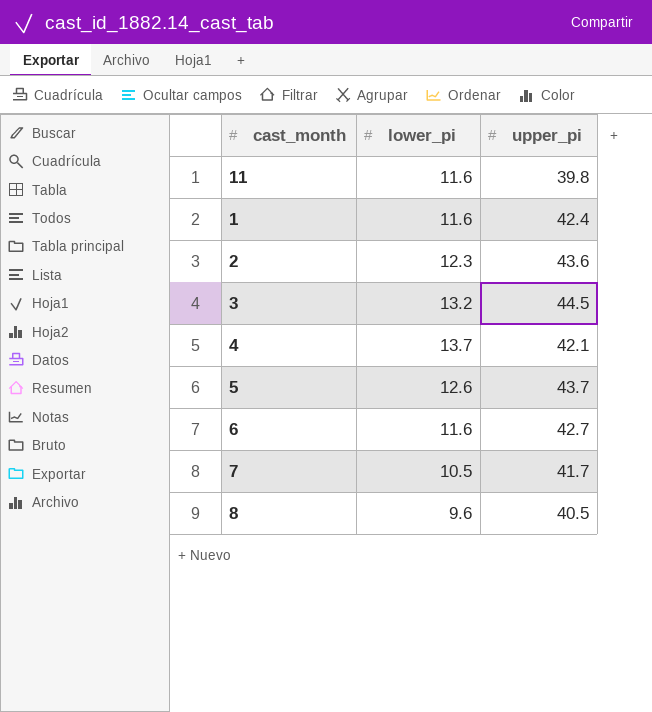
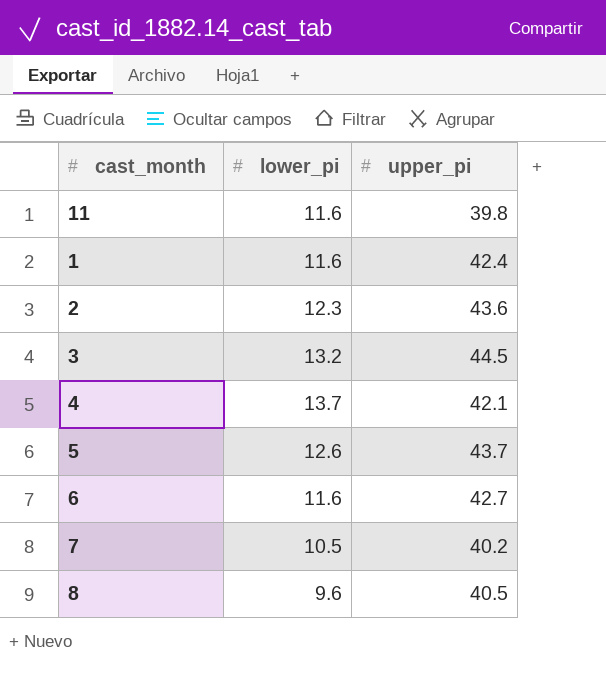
7 | upper_pi: 41.7 -> 40.2

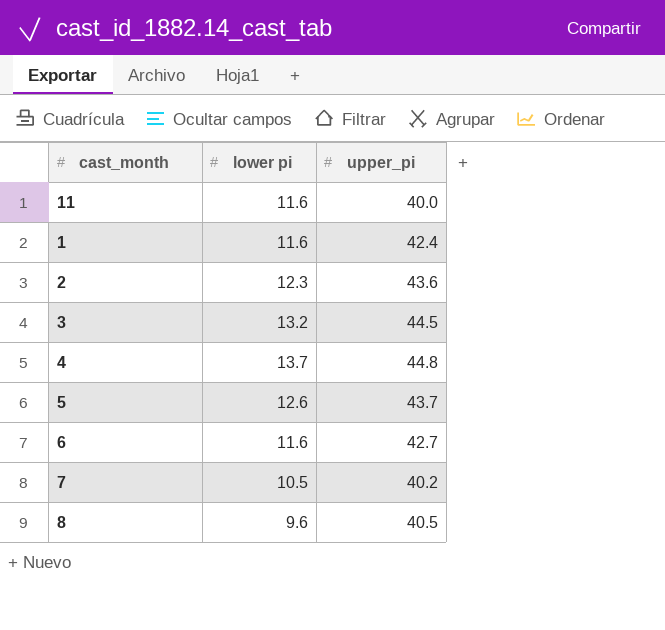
column name: lower_pi -> lower pi
11 | upper_pi: 39.8 -> 40.0
4 | upper_pi: 42.1 -> 44.8

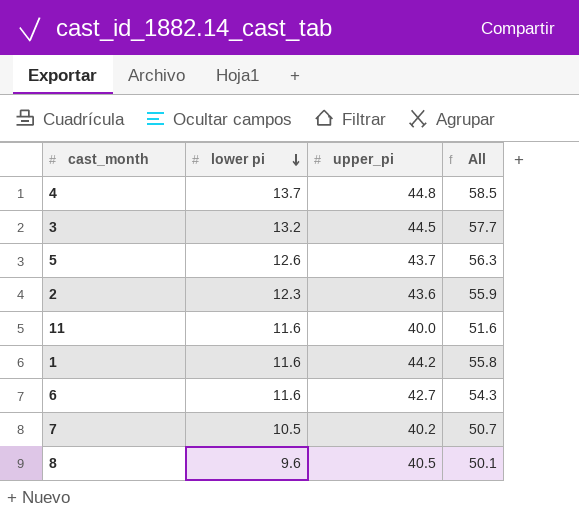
row order: none -> lower pi descending
column All | formula: none -> [lower pi] + [upper_pi]
1 | upper_pi: 42.4 -> 44.2

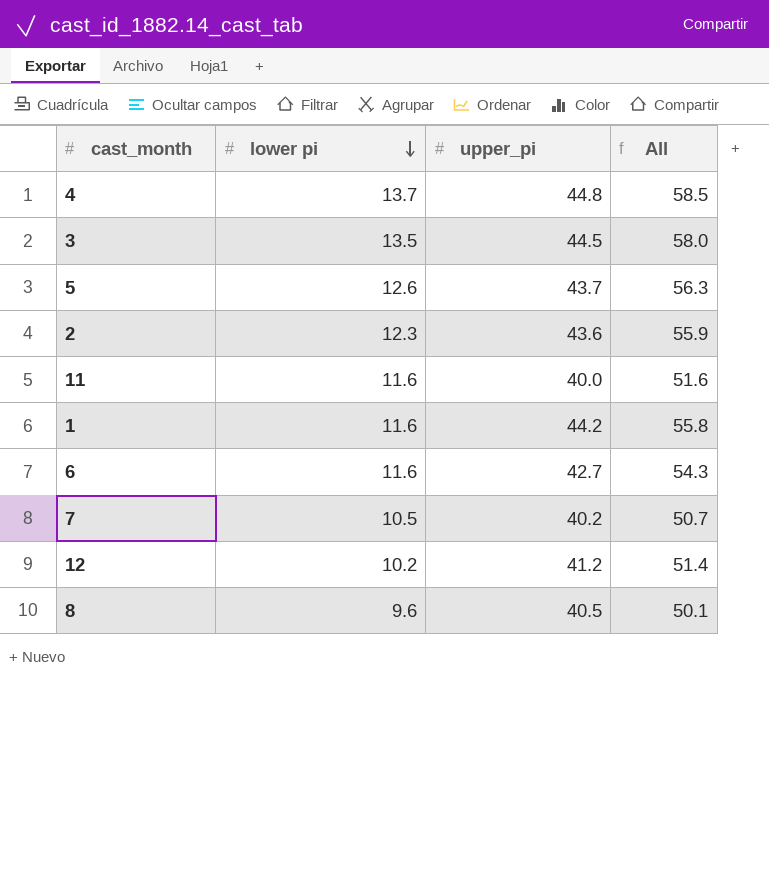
3 | lower pi: 13.2 -> 13.5
3 | All: 57.7 -> 58.0
row 12: none -> 10.2 | 41.2 | 51.4

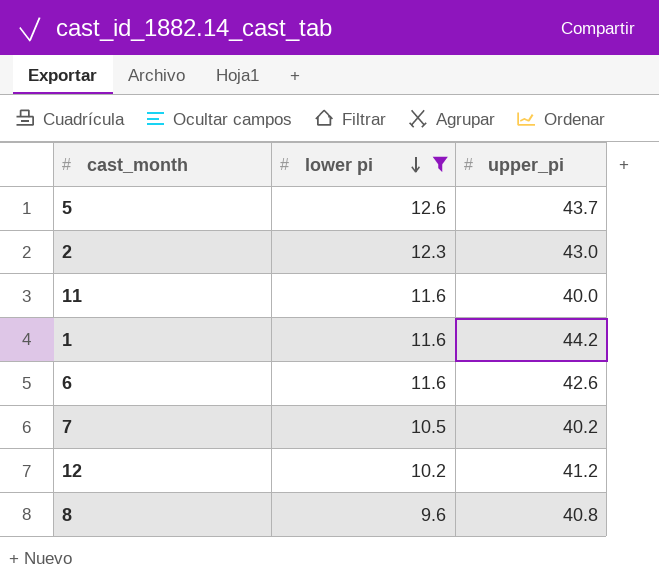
filter: none -> lower pi <= 12.6
column All | formula: [lower pi] + [upper_pi] -> none
2 | upper_pi: 43.6 -> 43.0
6 | upper_pi: 42.7 -> 42.6
8 | upper_pi: 40.5 -> 40.8

